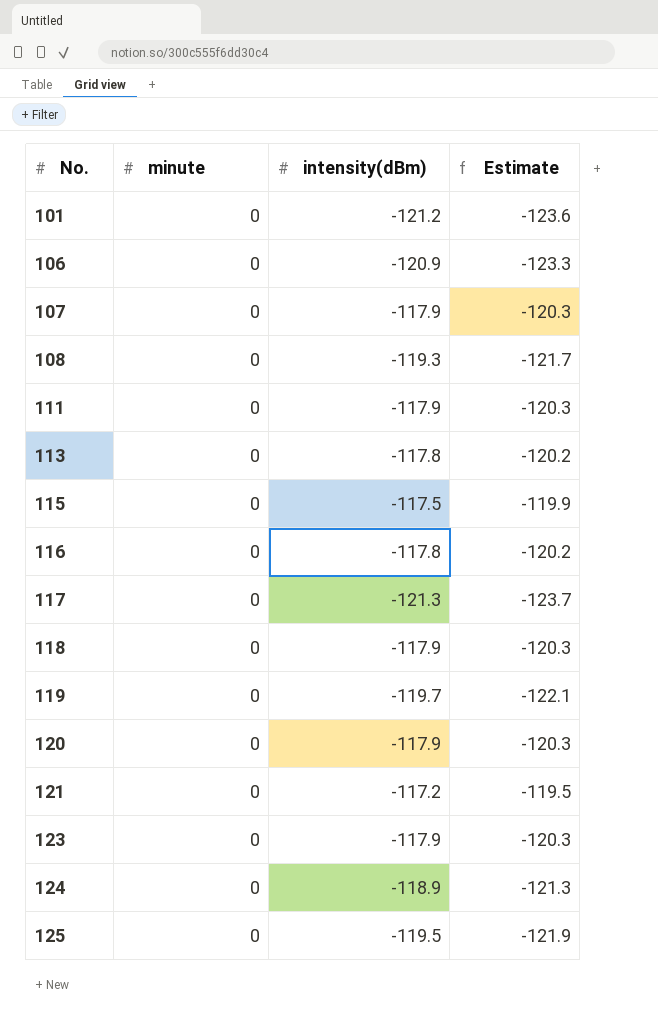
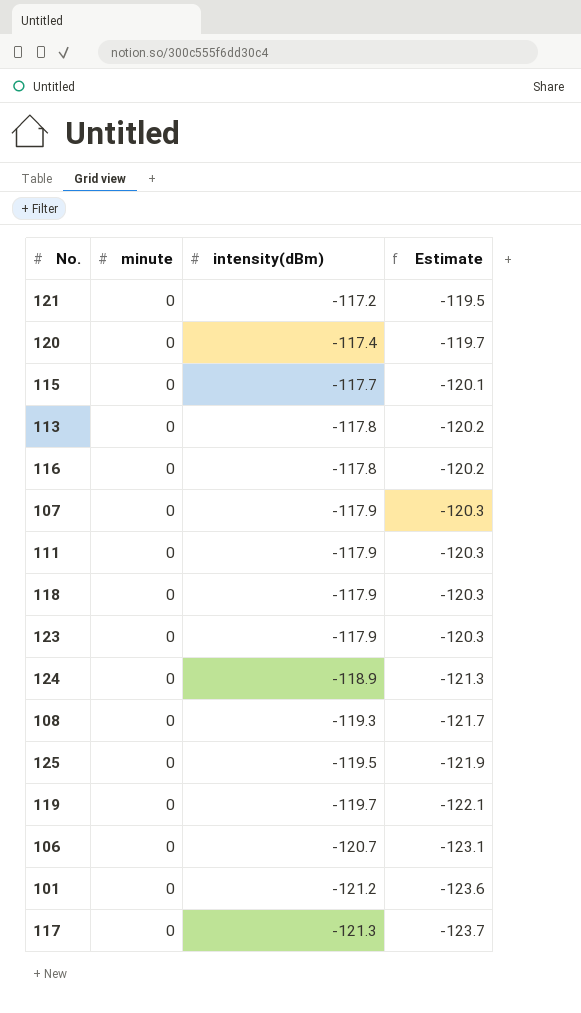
row order: No. ascending -> intensity(dBm) descending
120 | intensity(dBm): -117.9 -> -117.4
120 | Estimate: -120.3 -> -119.7
115 | intensity(dBm): -117.5 -> -117.7
115 | Estimate: -119.9 -> -120.1
106 | intensity(dBm): -120.9 -> -120.7
106 | Estimate: -123.3 -> -123.1

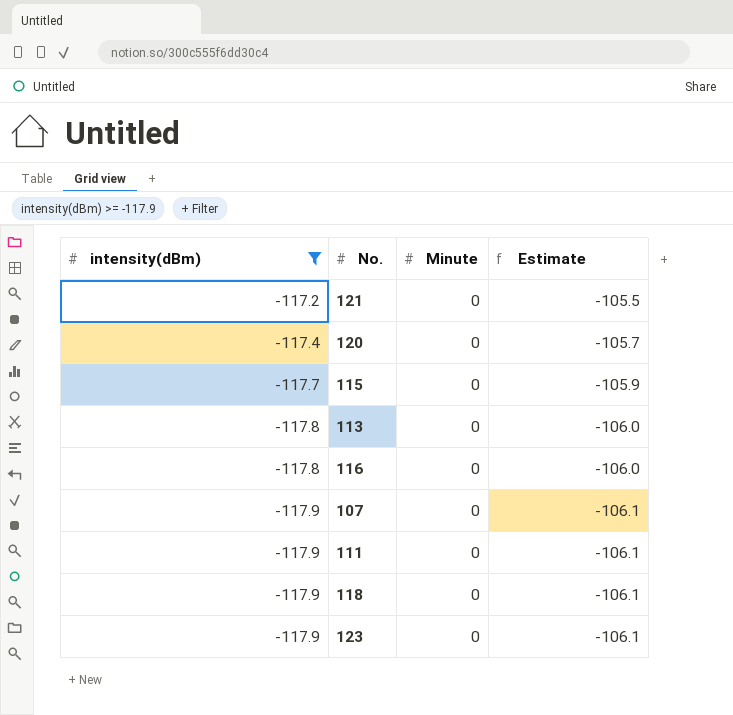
filter: none -> intensity(dBm) >= -117.9
column intensity(dBm) | position: 3 -> 1
column name: minute -> Minute
column Estimate | formula: [intensity(dBm)] * 1.02 -> [intensity(dBm)] * 0.9

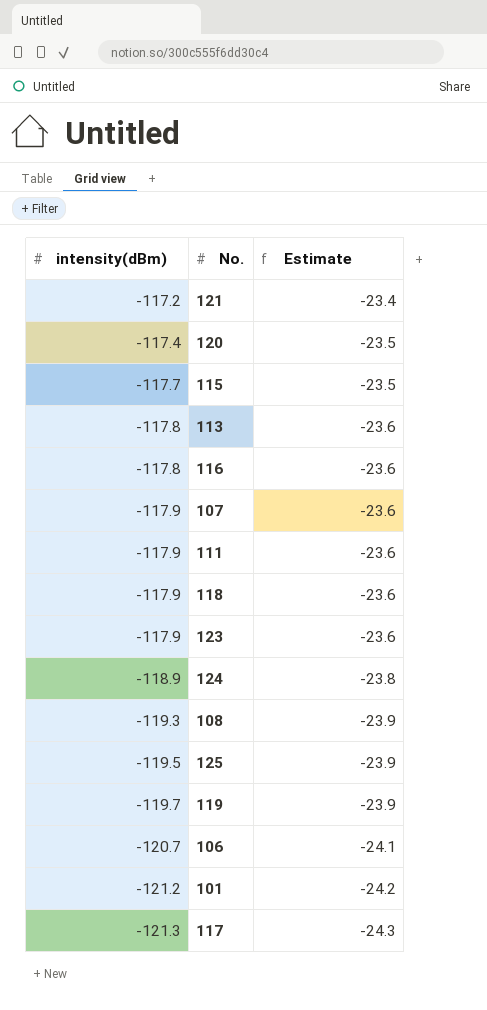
filter: intensity(dBm) >= -117.9 -> none
column Minute | position: 3 -> none
column Estimate | formula: [intensity(dBm)] * 0.9 -> [intensity(dBm)] * 0.2

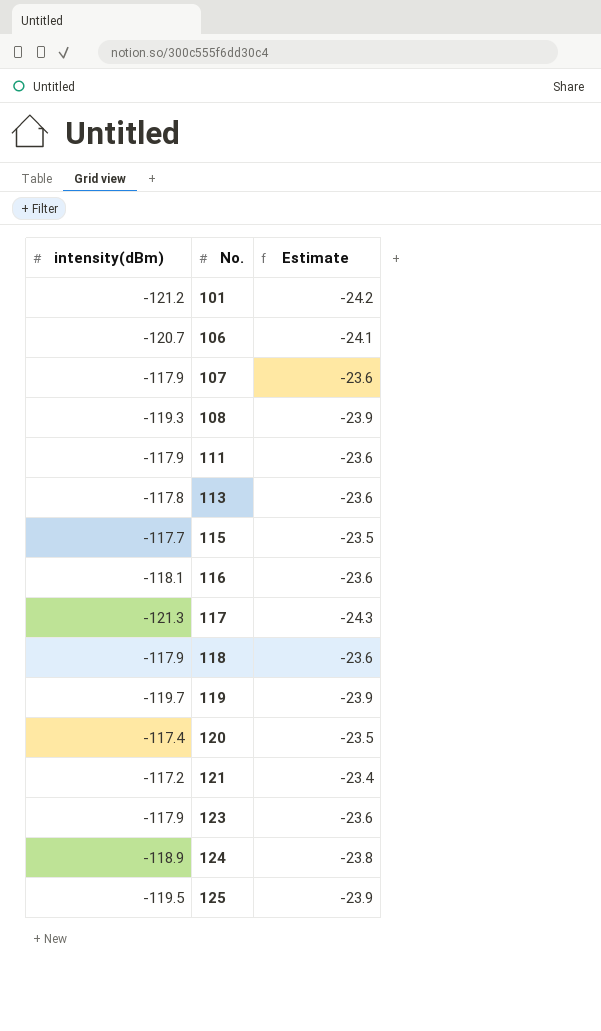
row order: intensity(dBm) descending -> No. ascending
116 | intensity(dBm): -117.8 -> -118.1

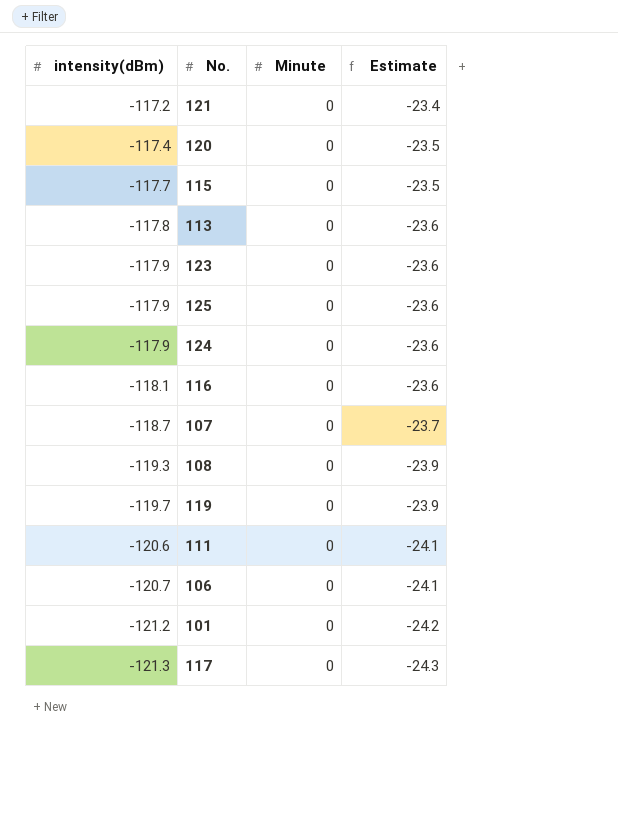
row order: No. ascending -> intensity(dBm) descending
column Minute | position: none -> 3
row 118: -117.9 | -23.6 -> none
125 | intensity(dBm): -119.5 -> -117.9
125 | Estimate: -23.9 -> -23.6
124 | intensity(dBm): -118.9 -> -117.9
124 | Estimate: -23.8 -> -23.6
107 | intensity(dBm): -117.9 -> -118.7
107 | Estimate: -23.6 -> -23.7
111 | intensity(dBm): -117.9 -> -120.6
111 | Estimate: -23.6 -> -24.1

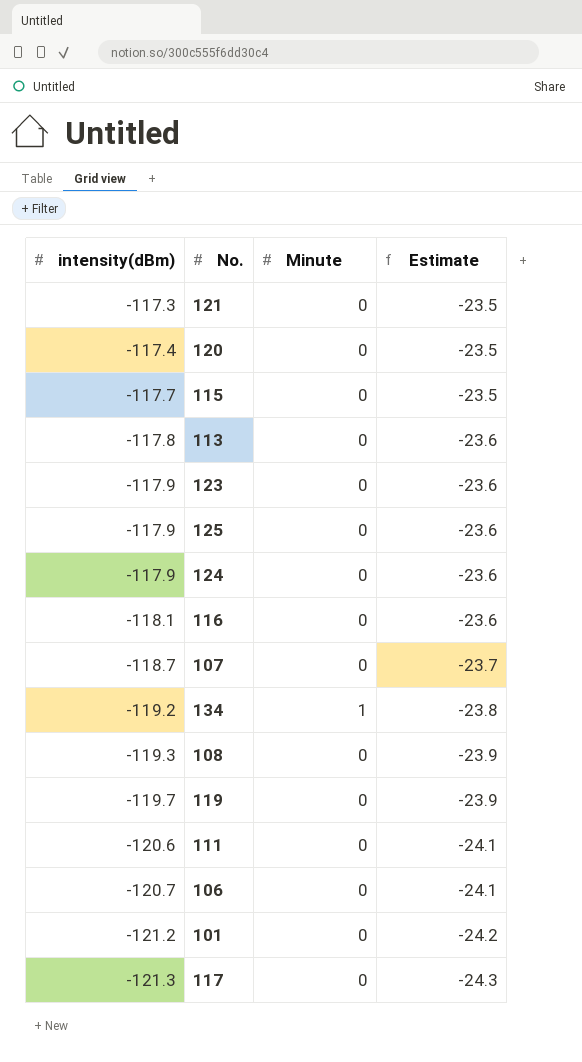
121 | intensity(dBm): -117.2 -> -117.3
121 | Estimate: -23.4 -> -23.5
row 134: none -> -119.2 | 1 | -23.8

